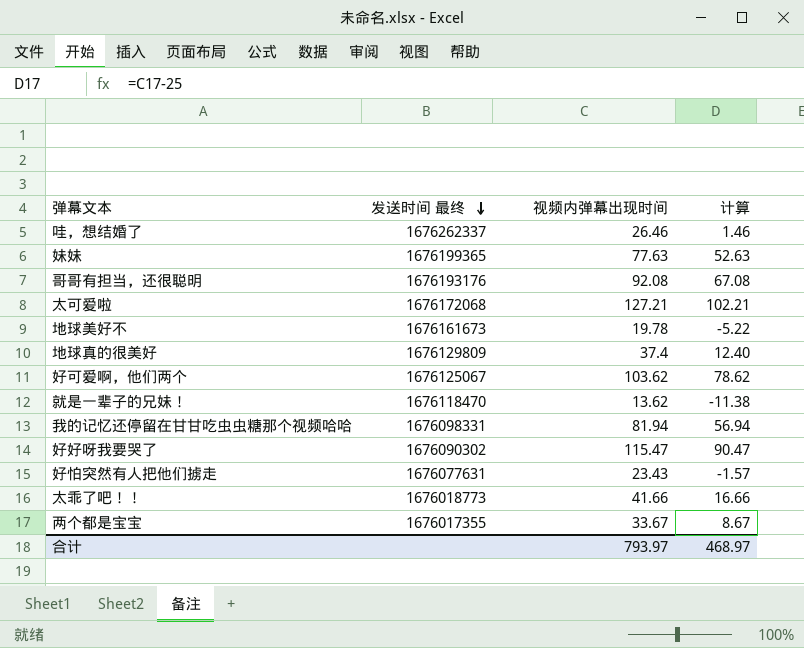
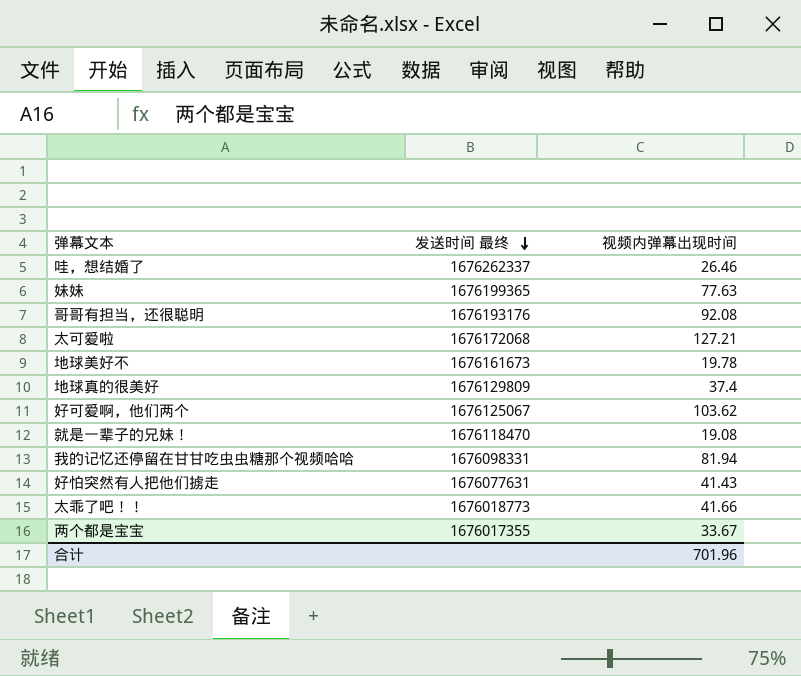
column 计算 | formula: [视频内弹幕出现时间] - 25 -> none
row 好好呀我要哭了: 1676090302 | 115.47 | 90.47 -> none
就是一辈子的兄妹！ | 视频内弹幕出现时间: 13.62 -> 19.08
好怕突然有人把他们掳走 | 视频内弹幕出现时间: 23.43 -> 41.43
合计 | 视频内弹幕出现时间: 793.97 -> 701.96

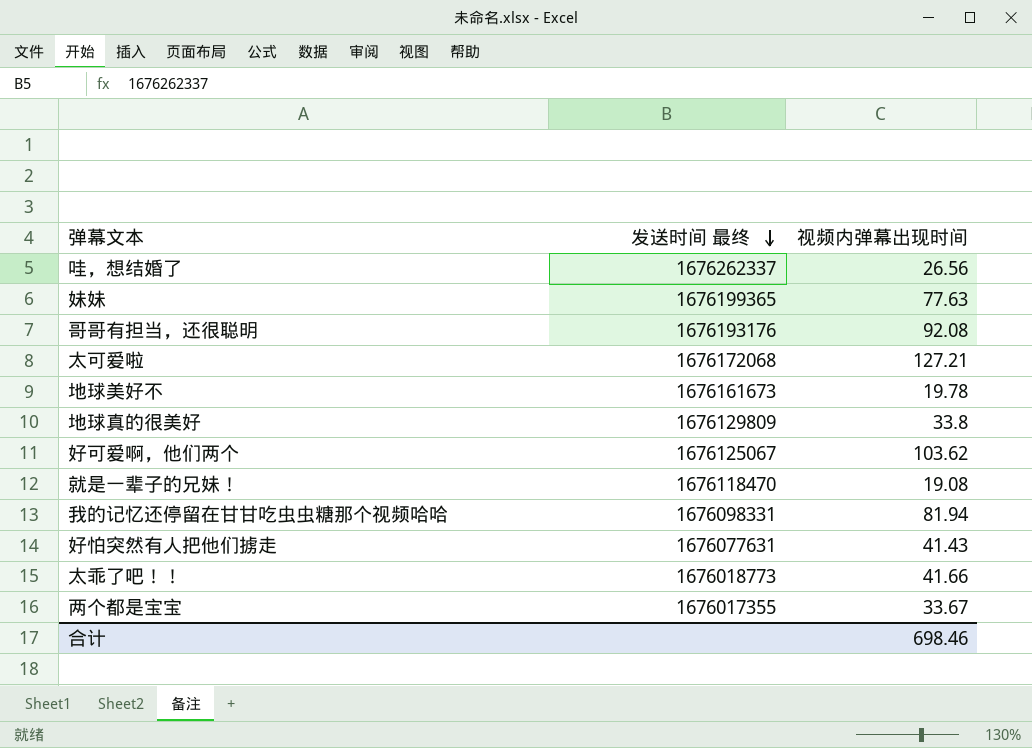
哇，想结婚了 | 视频内弹幕出现时间: 26.46 -> 26.56
地球真的很美好 | 视频内弹幕出现时间: 37.4 -> 33.8
合计 | 视频内弹幕出现时间: 701.96 -> 698.46

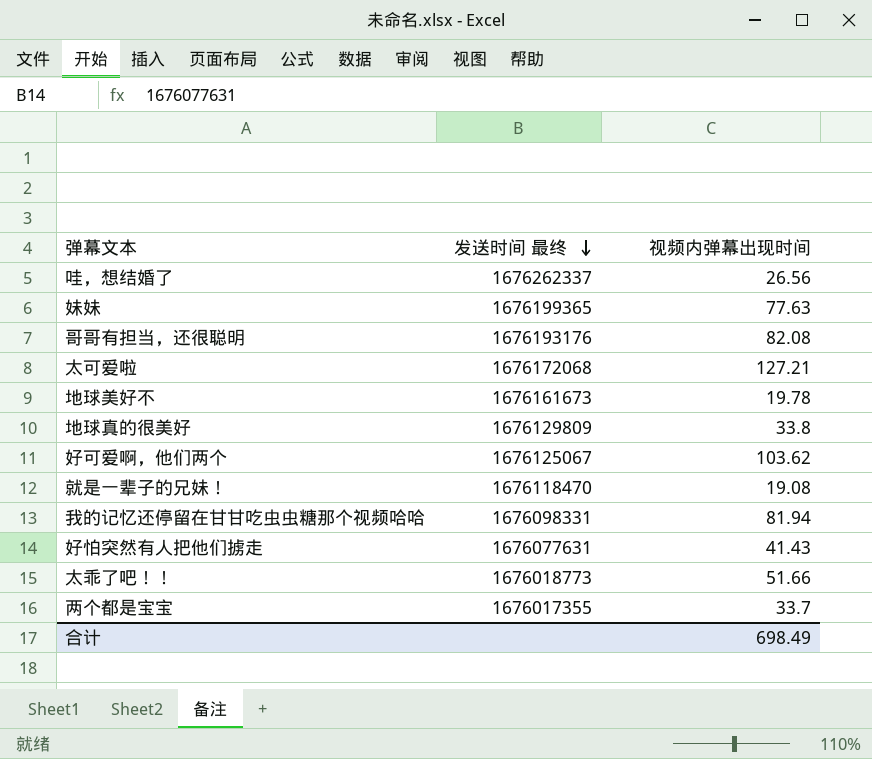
哥哥有担当，还很聪明 | 视频内弹幕出现时间: 92.08 -> 82.08
太乖了吧！！ | 视频内弹幕出现时间: 41.66 -> 51.66
两个都是宝宝 | 视频内弹幕出现时间: 33.67 -> 33.7
合计 | 视频内弹幕出现时间: 698.46 -> 698.49

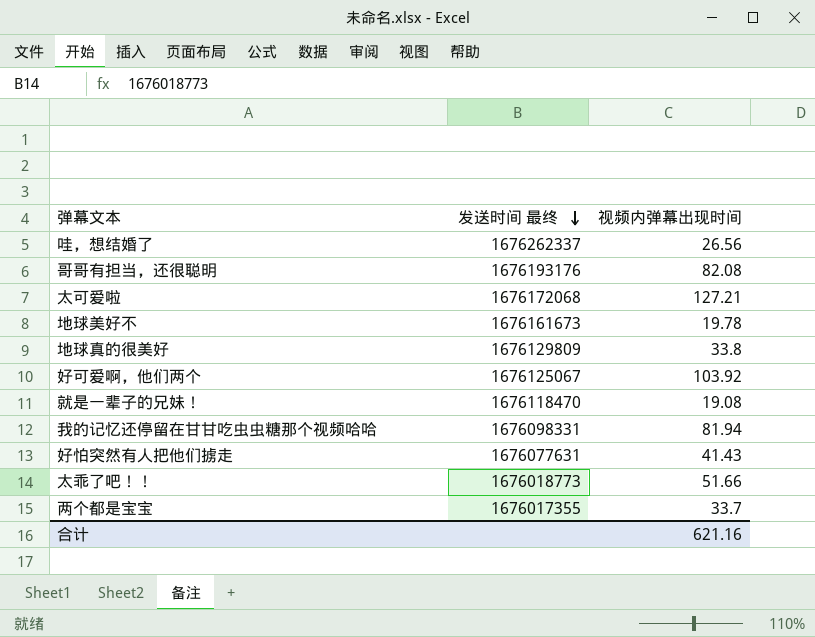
row 妹妹: 1676199365 | 77.63 -> none
好可爱啊，他们两个 | 视频内弹幕出现时间: 103.62 -> 103.92
合计 | 视频内弹幕出现时间: 698.49 -> 621.16

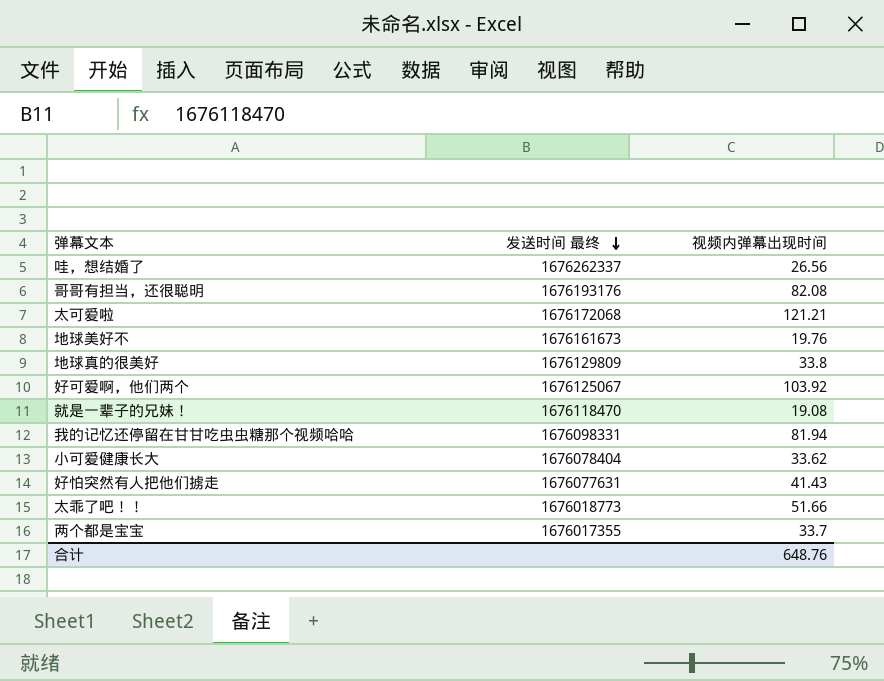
太可爱啦 | 视频内弹幕出现时间: 127.21 -> 121.21
地球美好不 | 视频内弹幕出现时间: 19.78 -> 19.76
row 小可爱健康长大: none -> 1676078404 | 33.62
合计 | 视频内弹幕出现时间: 621.16 -> 648.76

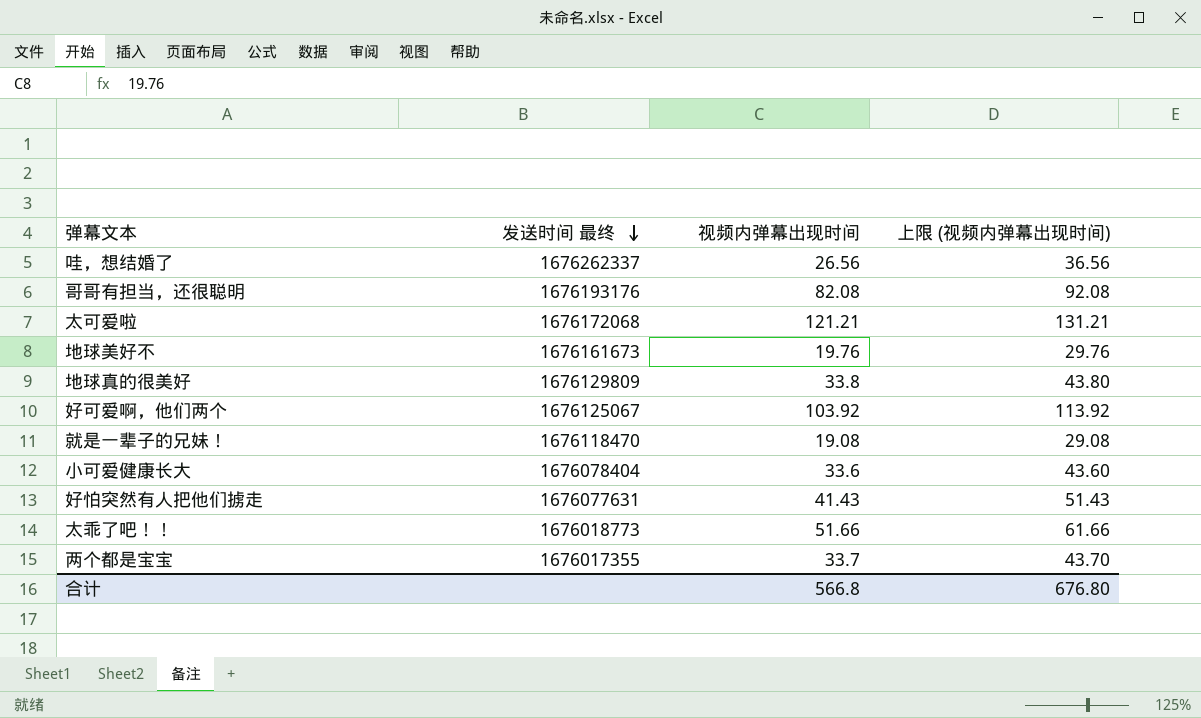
column 上限 (视频内弹幕出现时间) | formula: none -> [视频内弹幕出现时间] + 10
row 我的记忆还停留在甘甘吃虫虫糖那个视频哈哈: 1676098331 | 81.94 -> none
小可爱健康长大 | 视频内弹幕出现时间: 33.62 -> 33.6
合计 | 视频内弹幕出现时间: 648.76 -> 566.8

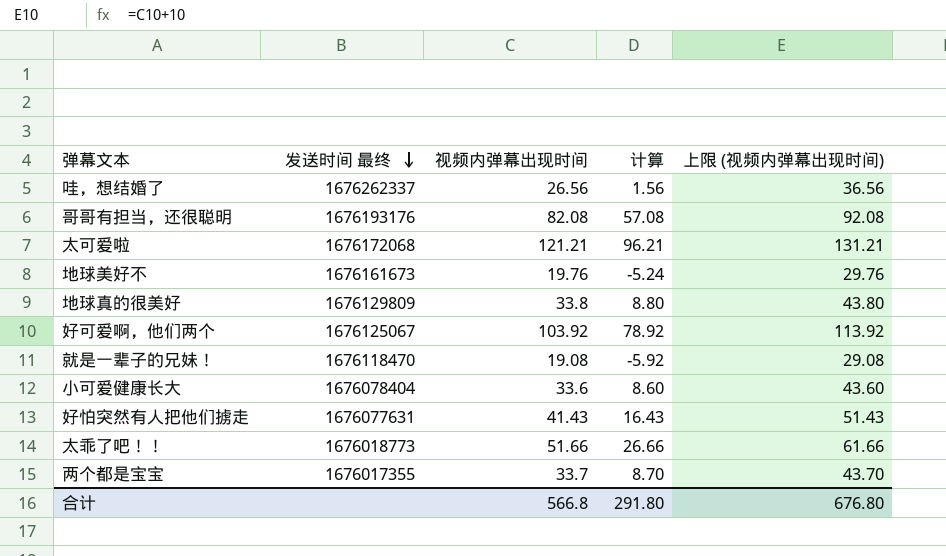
column 计算 | formula: none -> [视频内弹幕出现时间] - 25

